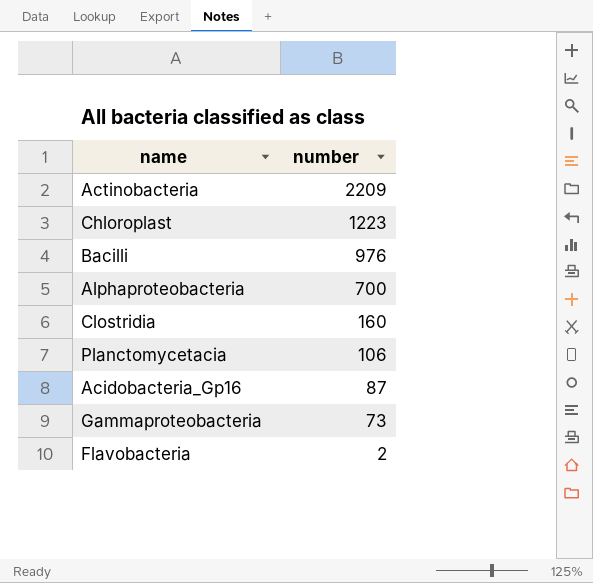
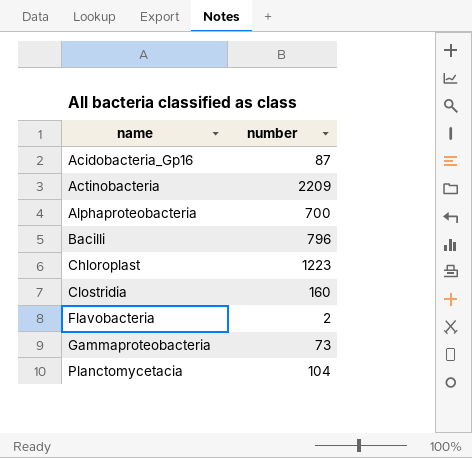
row order: number descending -> name ascending
Bacilli | number: 976 -> 796
Planctomycetacia | number: 106 -> 104

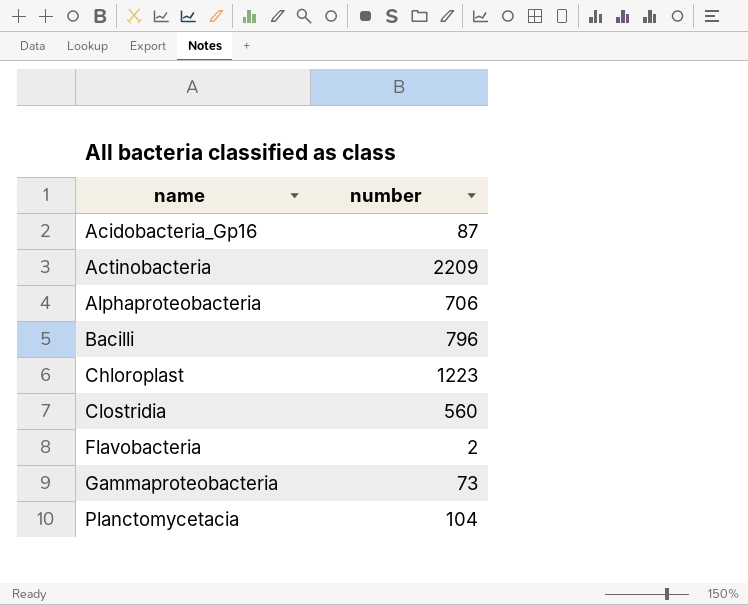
Alphaproteobacteria | number: 700 -> 706
Clostridia | number: 160 -> 560

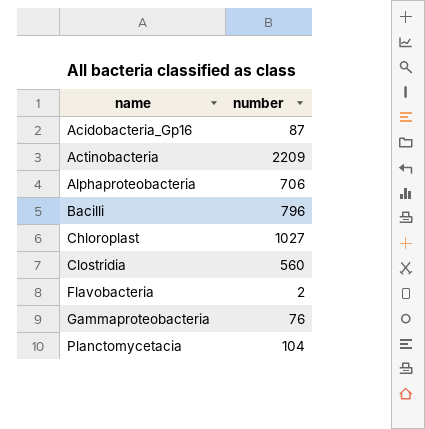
Chloroplast | number: 1223 -> 1027
Gammaproteobacteria | number: 73 -> 76

